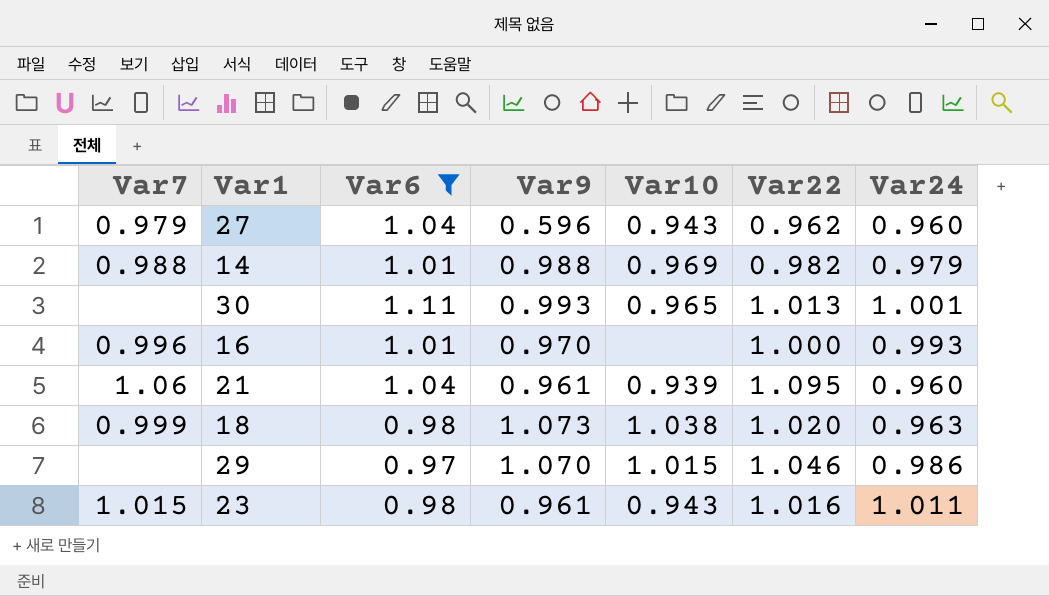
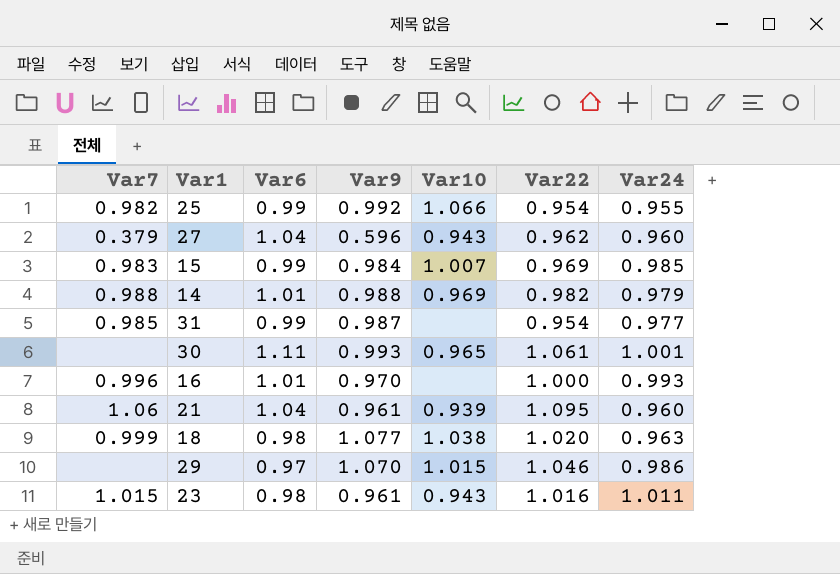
filter: Var6 != 0.99 -> none
27 | Var7: 0.979 -> 0.379
30 | Var22: 1.013 -> 1.061
18 | Var9: 1.073 -> 1.077

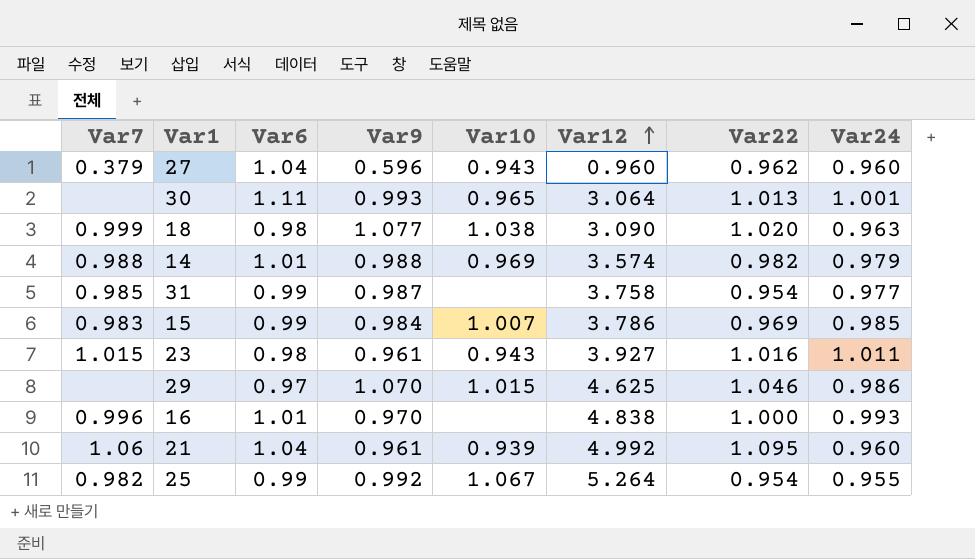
row order: none -> Var12 ascending
column Var12 | position: none -> 6
30 | Var22: 1.061 -> 1.013
25 | Var10: 1.066 -> 1.067

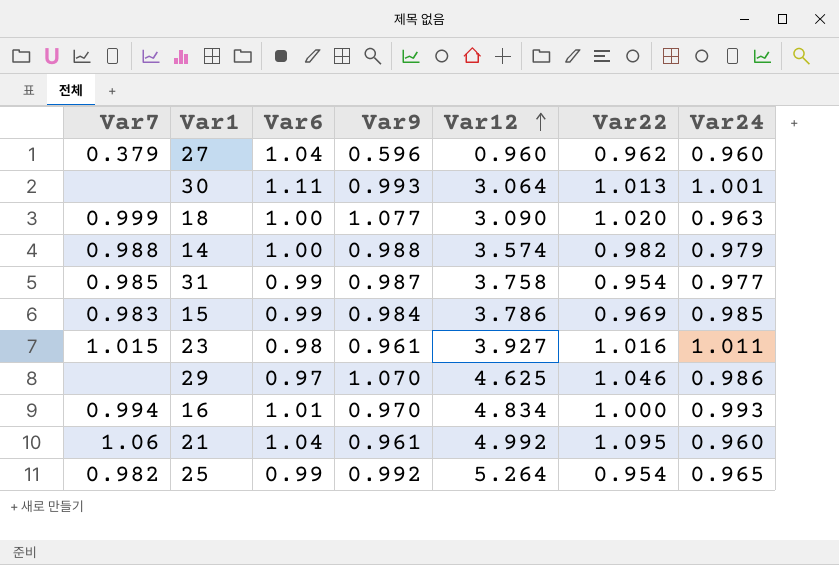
column Var10 | position: 5 -> none
18 | Var6: 0.98 -> 1.00
14 | Var6: 1.01 -> 1.00
16 | Var7: 0.996 -> 0.994
16 | Var12: 4.838 -> 4.834
25 | Var24: 0.955 -> 0.965

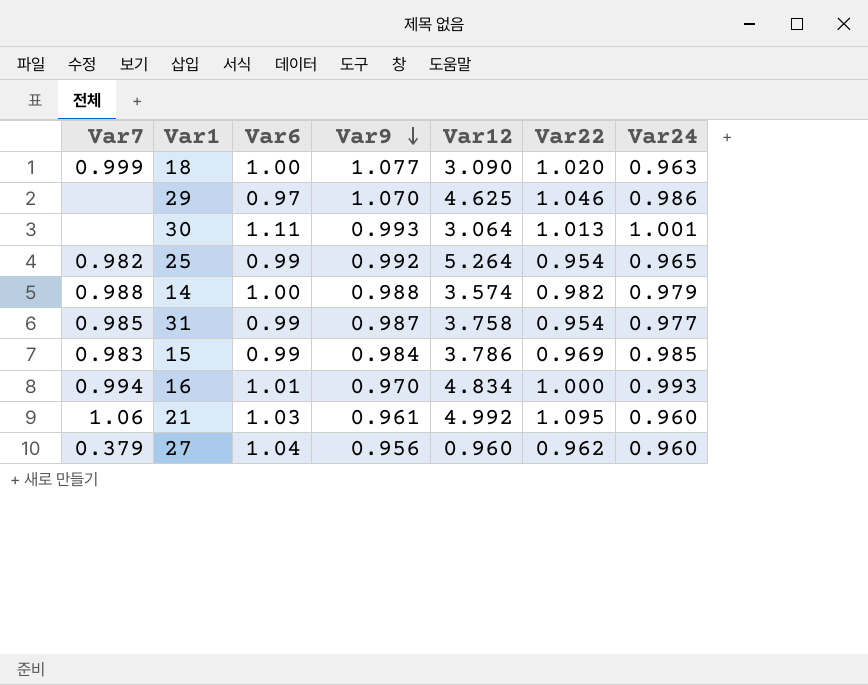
row order: Var12 ascending -> Var9 descending
row 23: 1.015 | 0.98 | 0.961 | 3.927 | 1.016 | 1.011 -> none
21 | Var6: 1.04 -> 1.03
27 | Var9: 0.596 -> 0.956

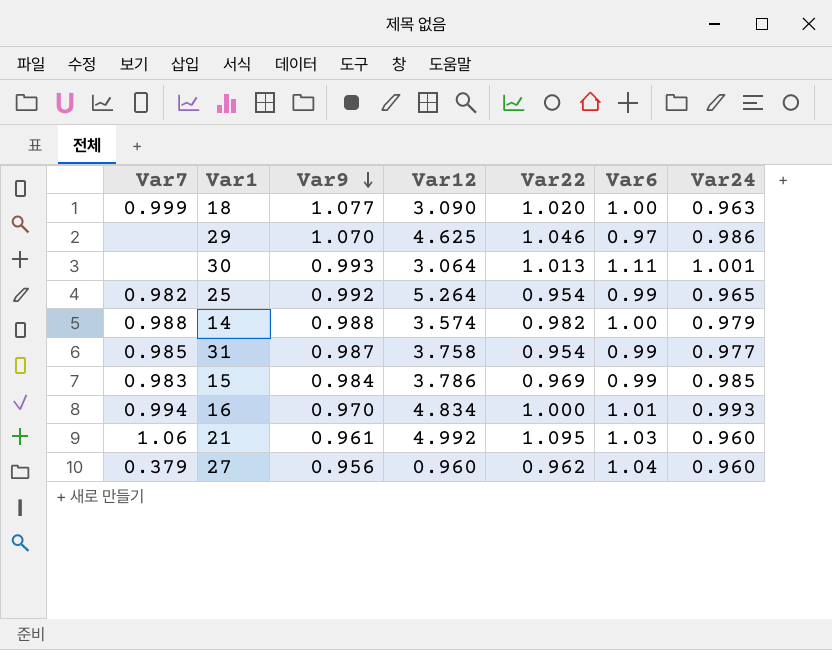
column Var6 | position: 3 -> 6

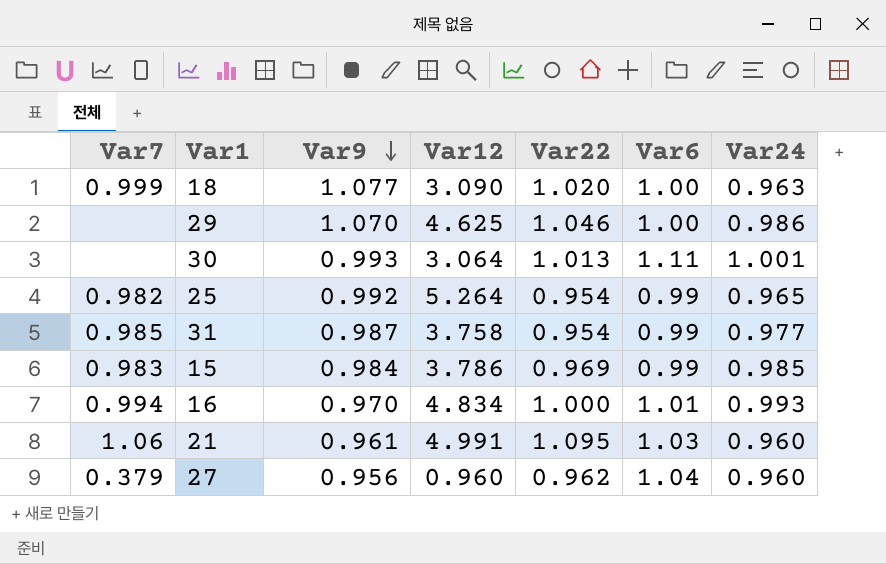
row 14: 0.988 | 0.988 | 3.574 | 0.982 | 1.00 | 0.979 -> none
29 | Var6: 0.97 -> 1.00
21 | Var12: 4.992 -> 4.991

